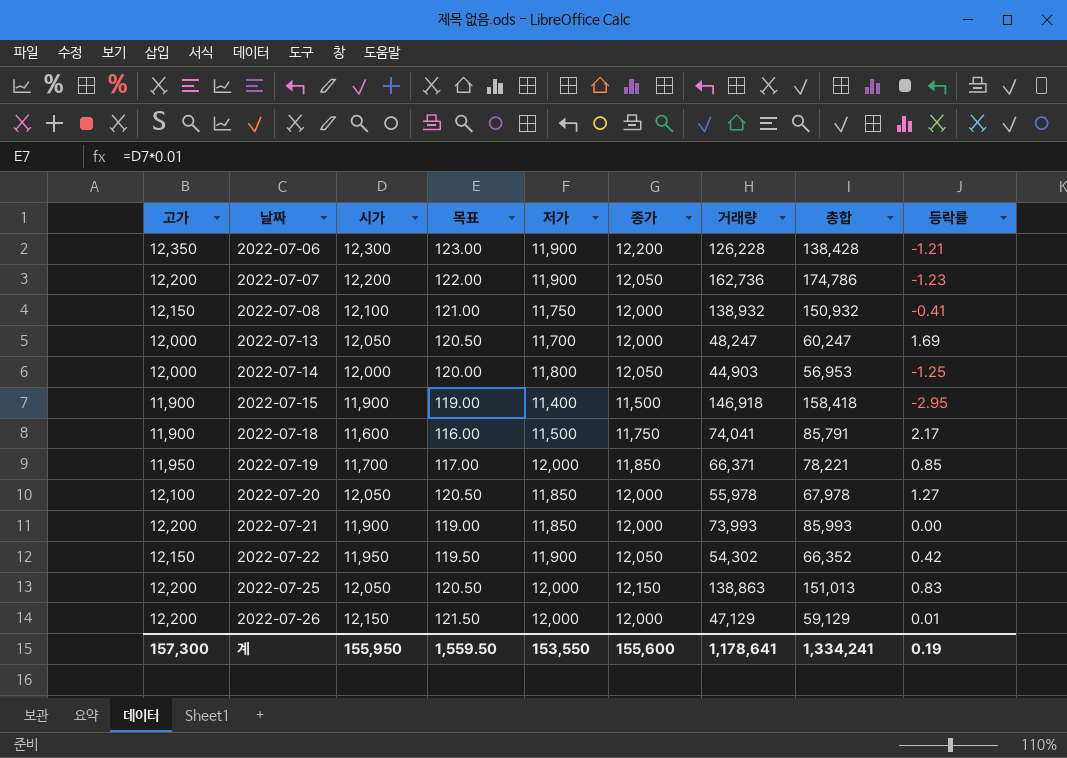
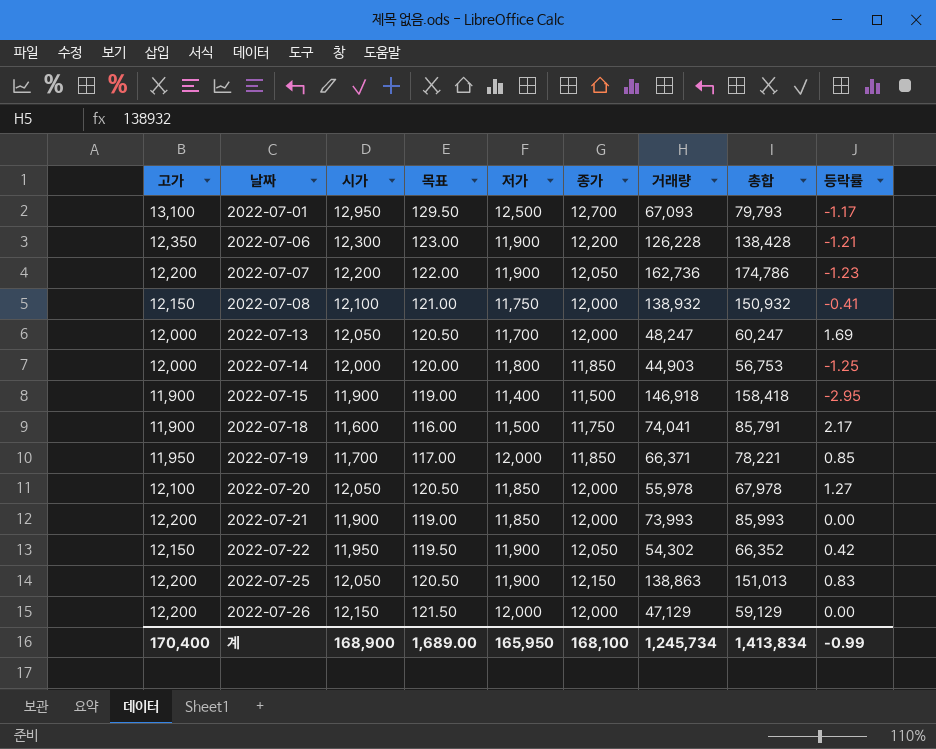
row 2022-07-01: none -> 13,100 | 12,950 | 129.50 | 12,500 | 12,700 | 67,093 | 79,793 | -1.17
2022-07-14 | 종가: 12,050 -> 11,850
2022-07-14 | 총합: 56,953 -> 56,753
2022-07-25 | 저가: 12,000 -> 11,900
2022-07-26 | 등락률: 0.01 -> 0.00
계 | 고가: 157,300 -> 170,400
계 | 시가: 155,950 -> 168,900
계 | 목표: 1,559.50 -> 1,689.00
계 | 저가: 153,550 -> 165,950
계 | 종가: 155,600 -> 168,100
계 | 거래량: 1,178,641 -> 1,245,734
계 | 총합: 1,334,241 -> 1,413,834
계 | 등락률: 0.19 -> -0.99

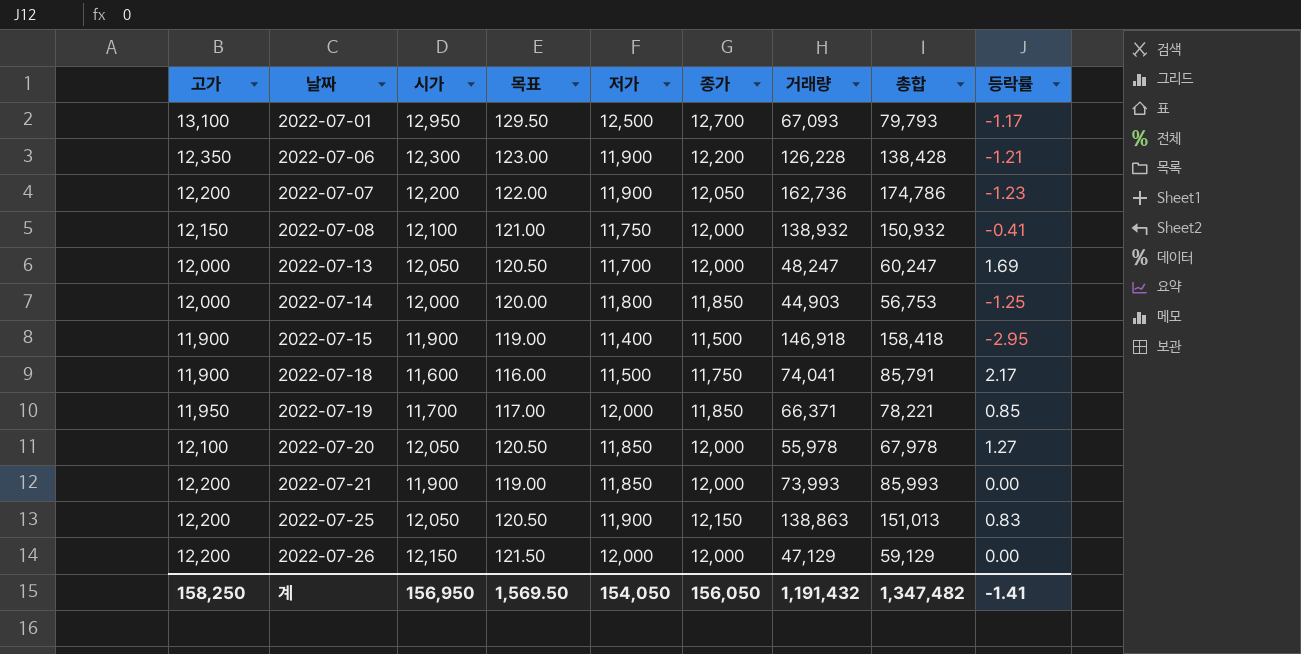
row 2022-07-22: 12,150 | 11,950 | 119.50 | 11,900 | 12,050 | 54,302 | 66,352 | 0.42 -> none
계 | 고가: 170,400 -> 158,250
계 | 시가: 168,900 -> 156,950
계 | 목표: 1,689.00 -> 1,569.50
계 | 저가: 165,950 -> 154,050
계 | 종가: 168,100 -> 156,050
계 | 거래량: 1,245,734 -> 1,191,432
계 | 총합: 1,413,834 -> 1,347,482
계 | 등락률: -0.99 -> -1.41

